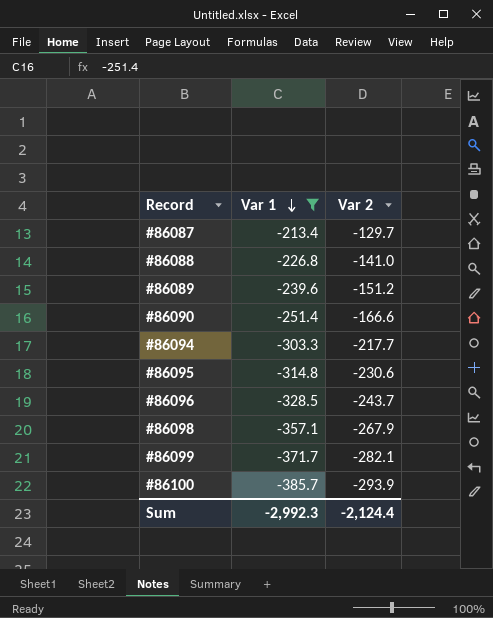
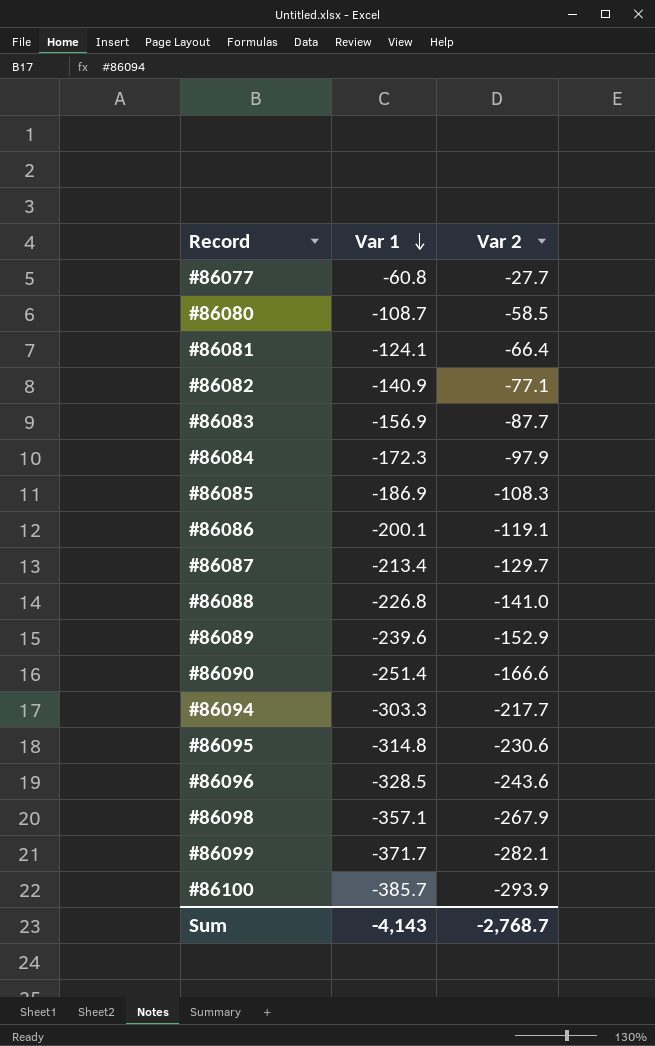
filter: Var 1 <= -213.4 -> none
#86089 | Var 2: -151.2 -> -152.9
#86096 | Var 2: -243.7 -> -243.6
Sum | Var 1: -2,992.3 -> -4,143
Sum | Var 2: -2,124.4 -> -2,768.7

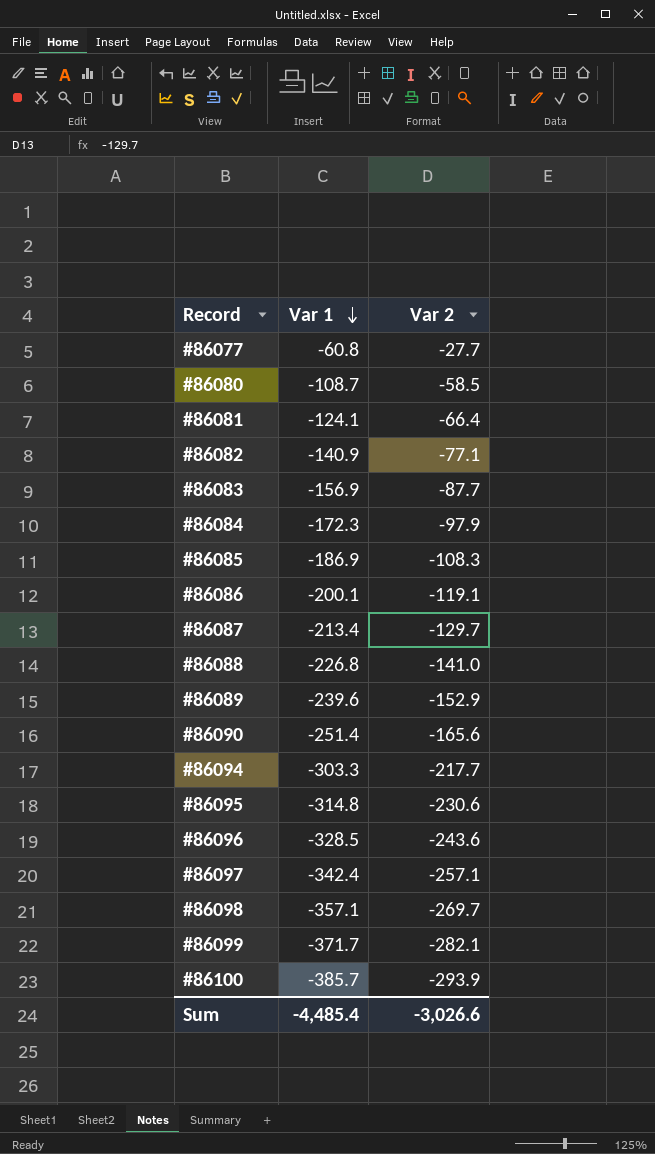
#86090 | Var 2: -166.6 -> -165.6
row #86097: none -> -342.4 | -257.1
#86098 | Var 2: -267.9 -> -269.7
Sum | Var 1: -4,143 -> -4,485.4
Sum | Var 2: -2,768.7 -> -3,026.6

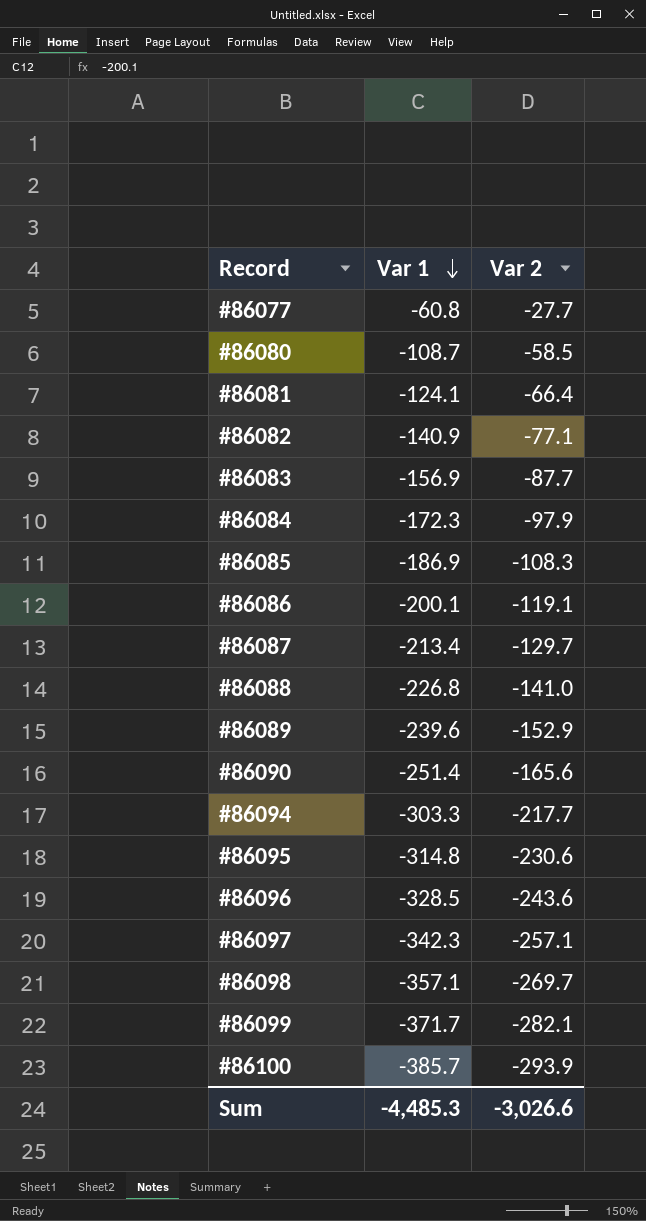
#86097 | Var 1: -342.4 -> -342.3
Sum | Var 1: -4,485.4 -> -4,485.3

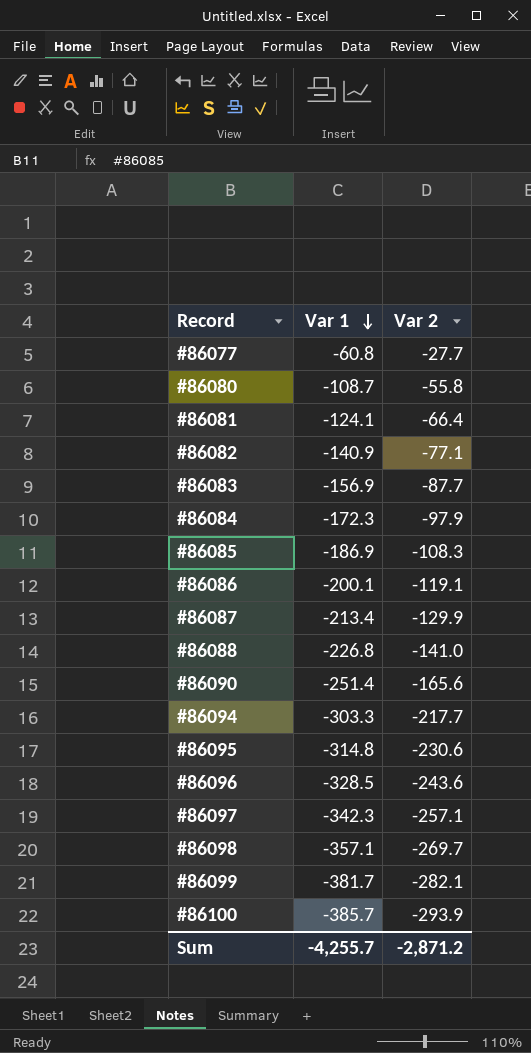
row #86089: -239.6 | -152.9 -> none
#86080 | Var 2: -58.5 -> -55.8
#86087 | Var 2: -129.7 -> -129.9
#86099 | Var 1: -371.7 -> -381.7
Sum | Var 1: -4,485.3 -> -4,255.7
Sum | Var 2: -3,026.6 -> -2,871.2

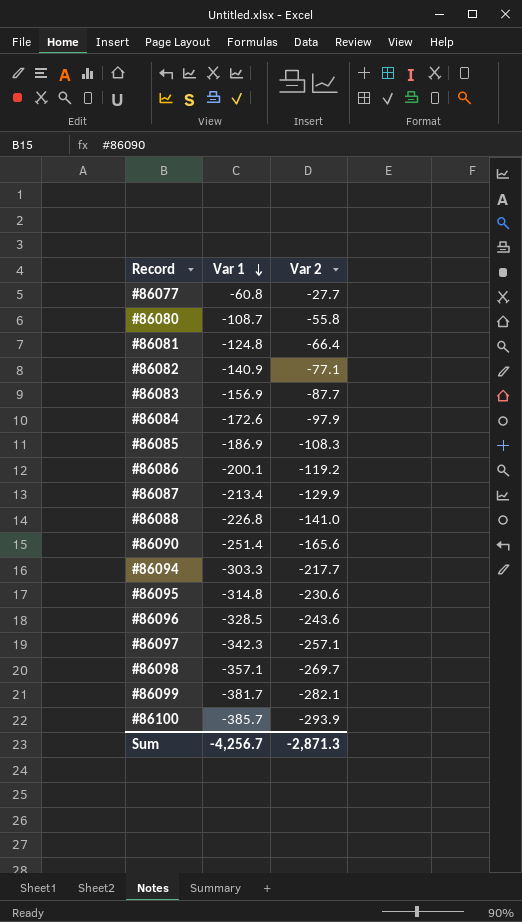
#86081 | Var 1: -124.1 -> -124.8
#86084 | Var 1: -172.3 -> -172.6
#86086 | Var 2: -119.1 -> -119.2
Sum | Var 1: -4,255.7 -> -4,256.7
Sum | Var 2: -2,871.2 -> -2,871.3

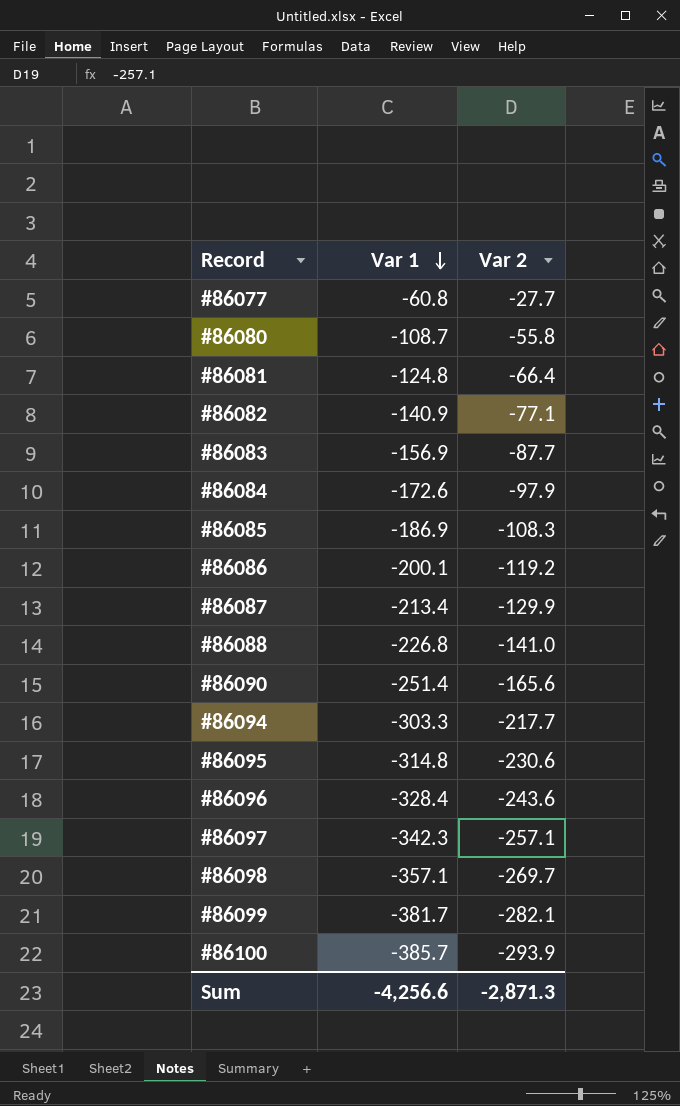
#86096 | Var 1: -328.5 -> -328.4
Sum | Var 1: -4,256.7 -> -4,256.6

